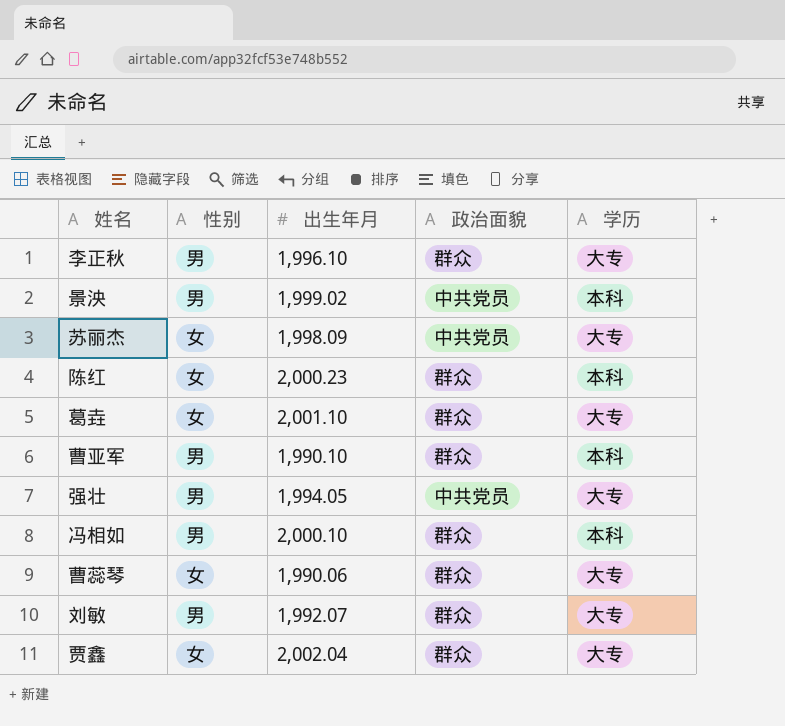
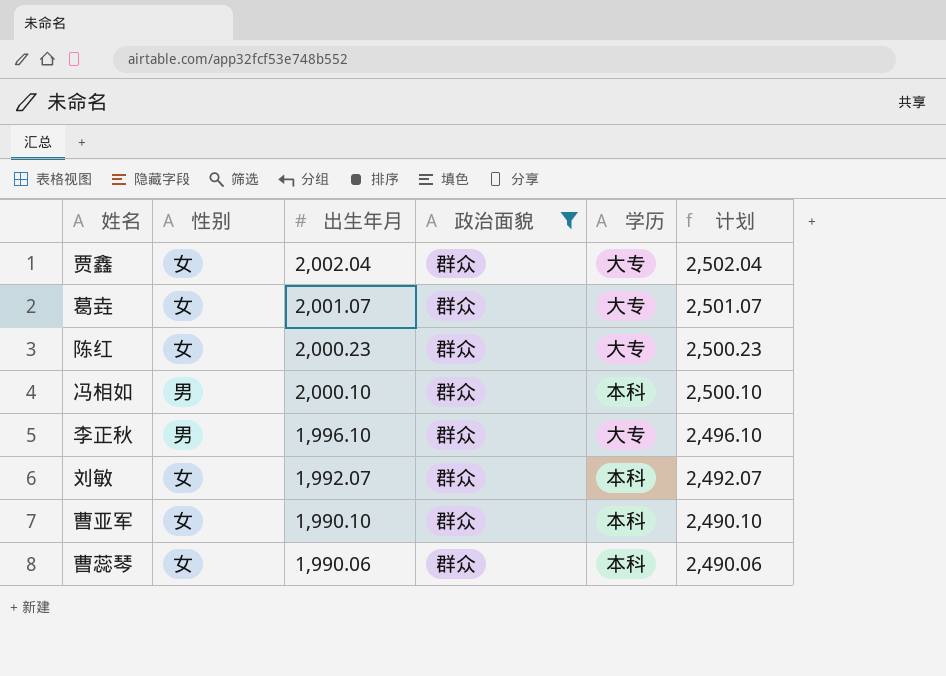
filter: none -> 政治面貌 = 群众
row order: none -> 出生年月 descending
column 计划 | formula: none -> [出生年月] + 500
葛垚 | 出生年月: 2,001.10 -> 2,001.07
陈红 | 学历: 本科 -> 大专
刘敏 | 性别: 男 -> 女
刘敏 | 学历: 大专 -> 本科
曹亚军 | 性别: 男 -> 女
曹蕊琴 | 学历: 大专 -> 本科

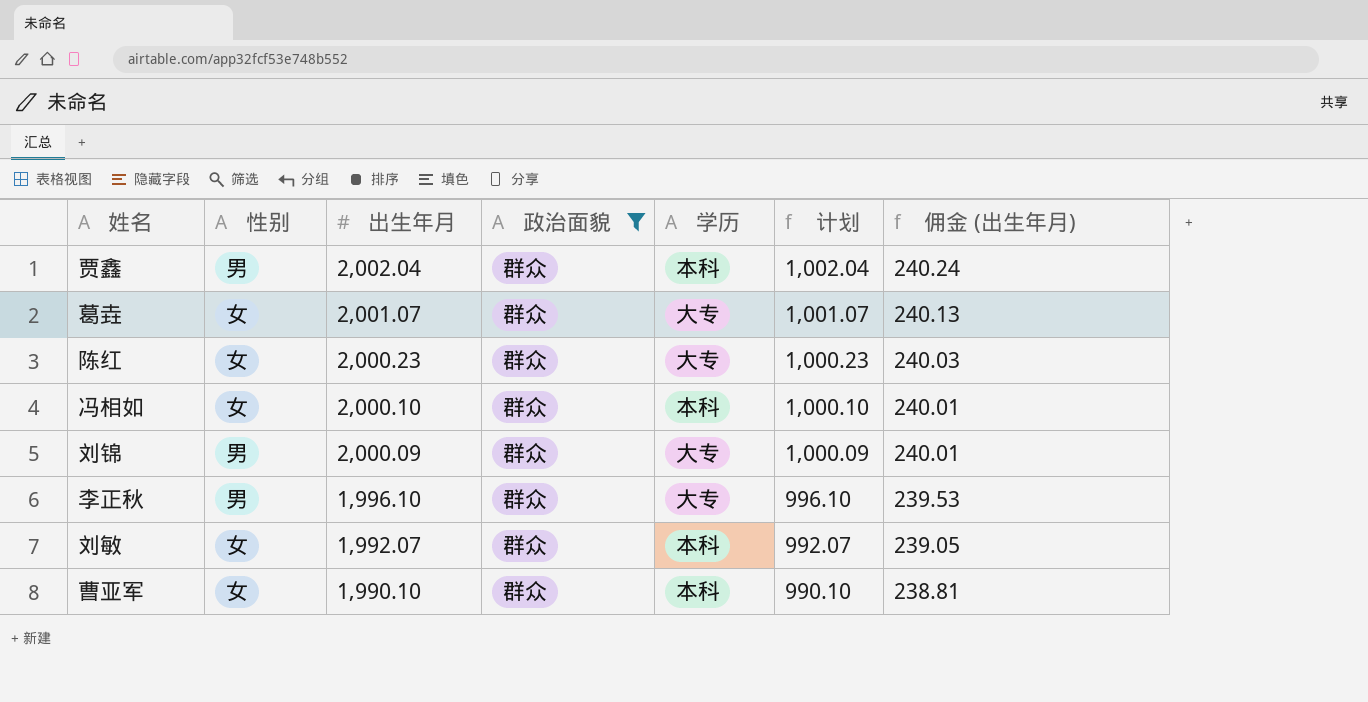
column 计划 | formula: [出生年月] + 500 -> [出生年月] - 1000
column 佣金 (出生年月) | formula: none -> [出生年月] * 0.12
row 曹蕊琴: 女 | 1,990.06 | 群众 | 本科 | 2,490.06 -> none
贾鑫 | 性别: 女 -> 男
贾鑫 | 学历: 大专 -> 本科
冯相如 | 性别: 男 -> 女
row 刘锦: none -> 男 | 2,000.09 | 群众 | 大专 | 1,000.09 | 240.01

